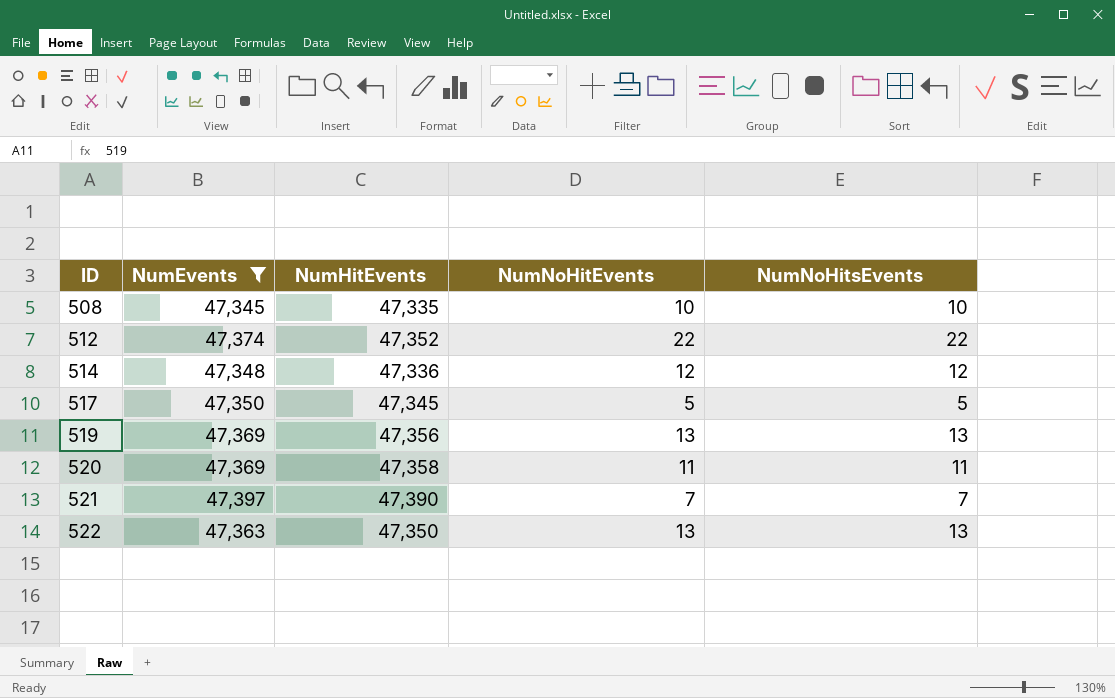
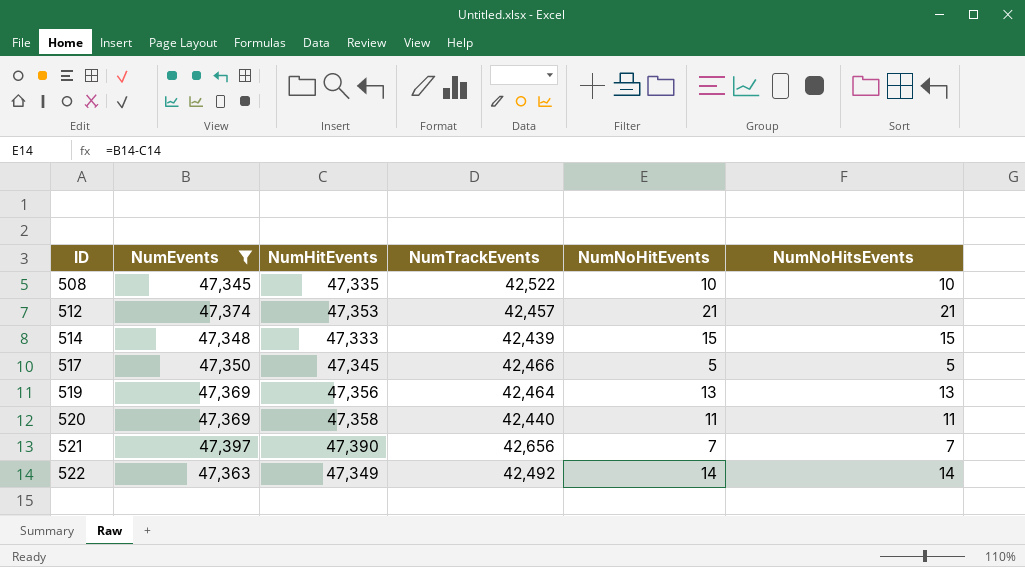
column NumTrackEvents | position: none -> 4
512 | NumHitEvents: 47,352 -> 47,353
512 | NumNoHitEvents: 22 -> 21
512 | NumNoHitsEvents: 22 -> 21
514 | NumHitEvents: 47,336 -> 47,333
514 | NumNoHitEvents: 12 -> 15
514 | NumNoHitsEvents: 12 -> 15
522 | NumHitEvents: 47,350 -> 47,349
522 | NumNoHitEvents: 13 -> 14
522 | NumNoHitsEvents: 13 -> 14

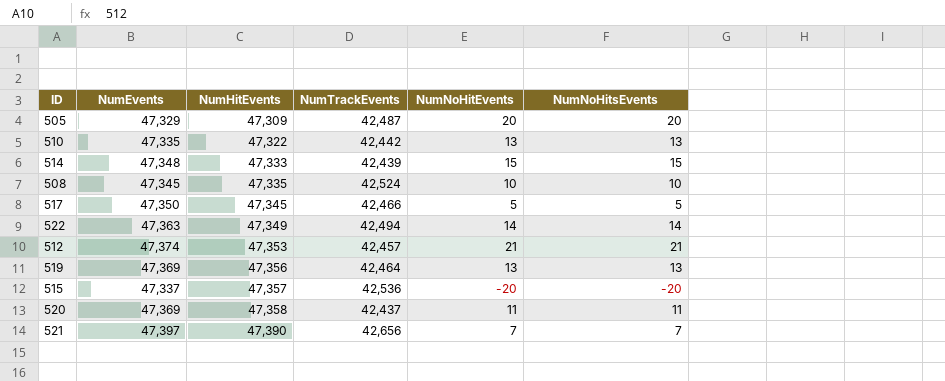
filter: NumEvents >= 47,345 -> none
row order: ID ascending -> NumHitEvents ascending
508 | NumTrackEvents: 42,522 -> 42,524
522 | NumTrackEvents: 42,492 -> 42,494
520 | NumTrackEvents: 42,440 -> 42,437

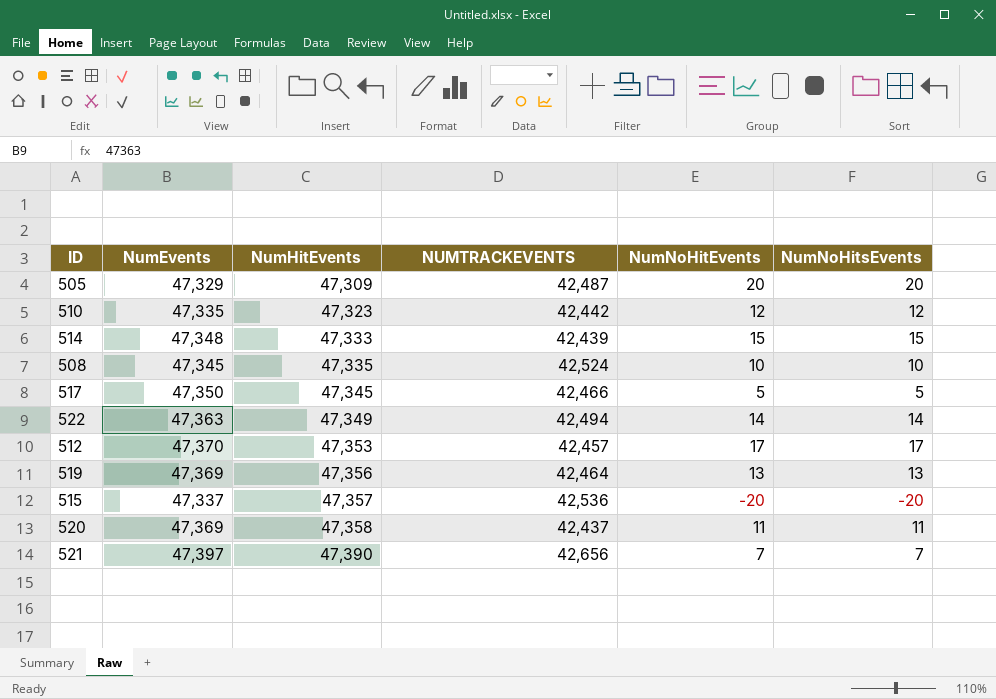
column name: NumTrackEvents -> NUMTRACKEVENTS
510 | NumHitEvents: 47,322 -> 47,323
510 | NumNoHitEvents: 13 -> 12
510 | NumNoHitsEvents: 13 -> 12
512 | NumEvents: 47,374 -> 47,370
512 | NumNoHitEvents: 21 -> 17
512 | NumNoHitsEvents: 21 -> 17

